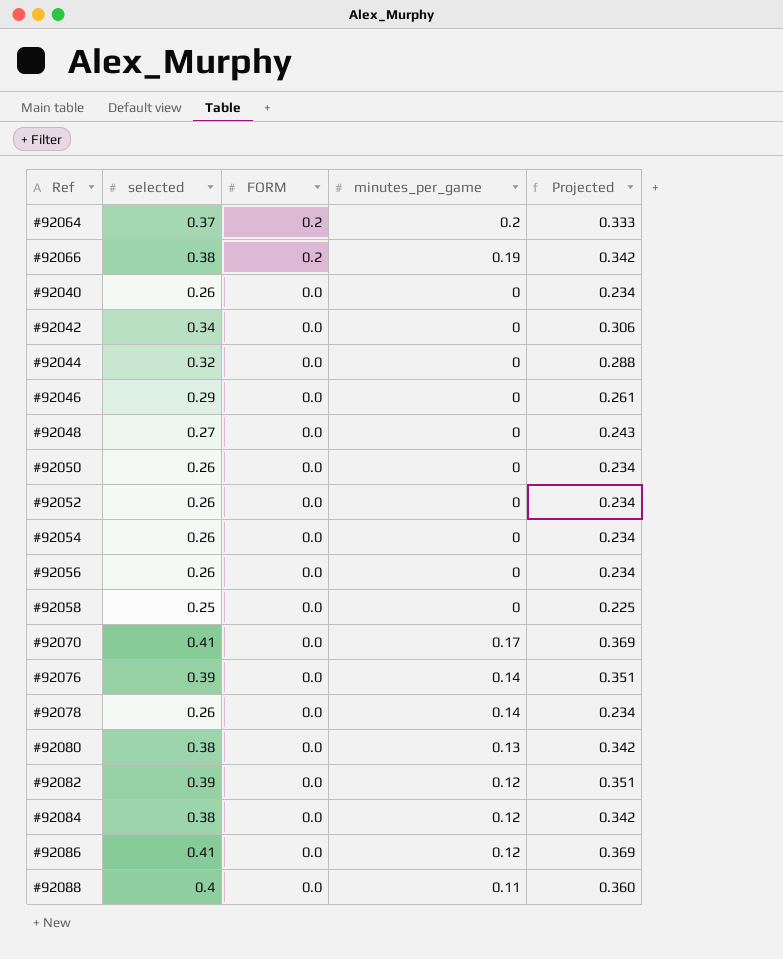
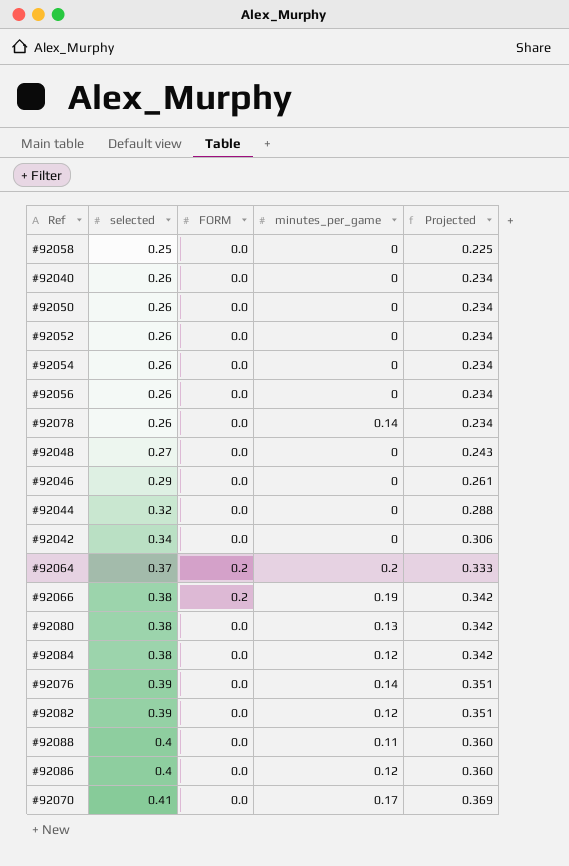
row order: FORM descending -> selected ascending
#92086 | selected: 0.41 -> 0.4
#92086 | Projected: 0.369 -> 0.360

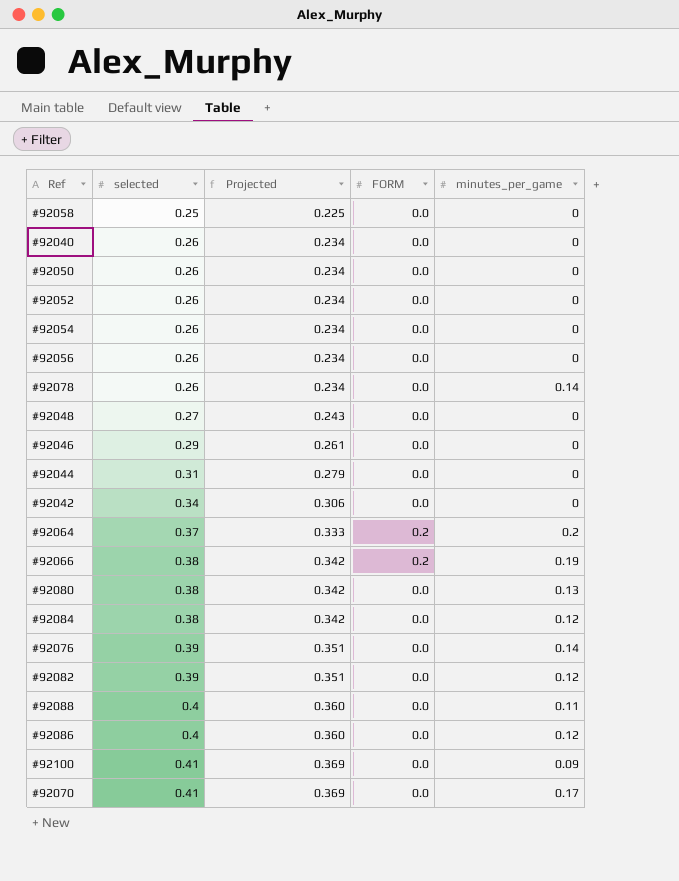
column Projected | position: 5 -> 3
#92044 | selected: 0.32 -> 0.31
#92044 | Projected: 0.288 -> 0.279
row #92100: none -> 0.41 | 0.369 | 0.0 | 0.09

